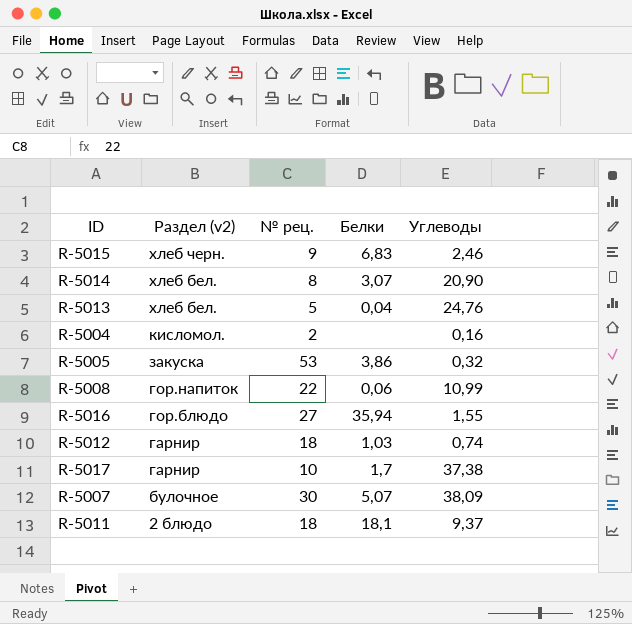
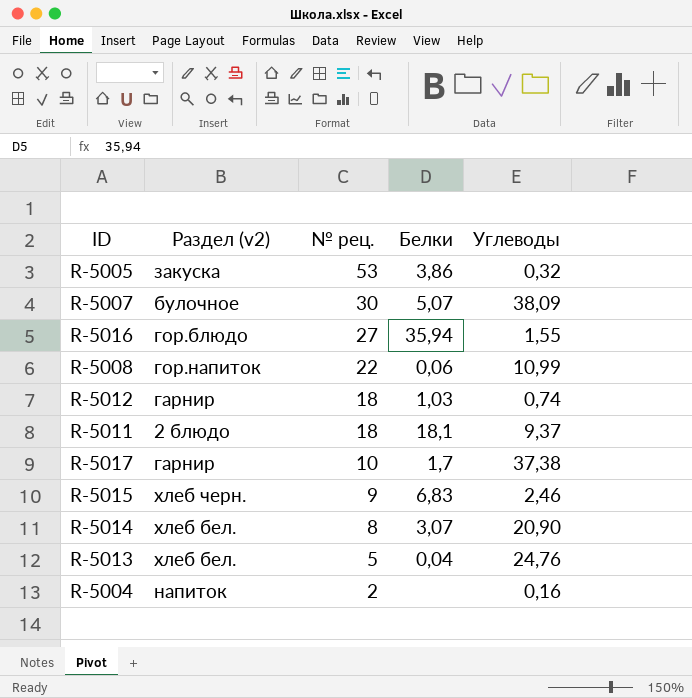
row order: Раздел (v2) descending -> № рец. descending
R-5004 | Раздел (v2): кисломол. -> напиток

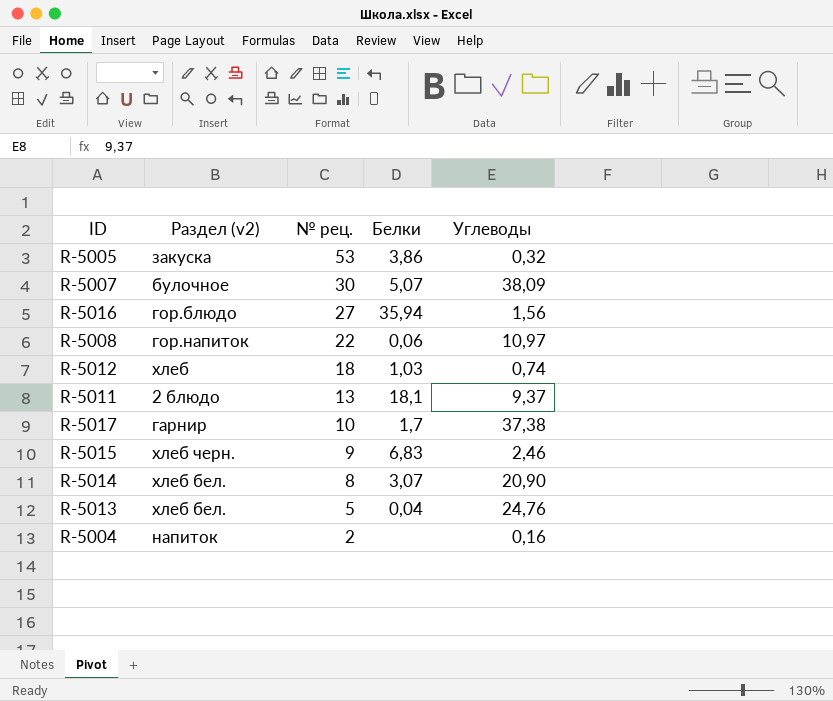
R-5016 | Углеводы: 1,55 -> 1,56
R-5008 | Углеводы: 10,99 -> 10,97
R-5012 | Раздел (v2): гарнир -> хлеб
R-5011 | № рец.: 18 -> 13

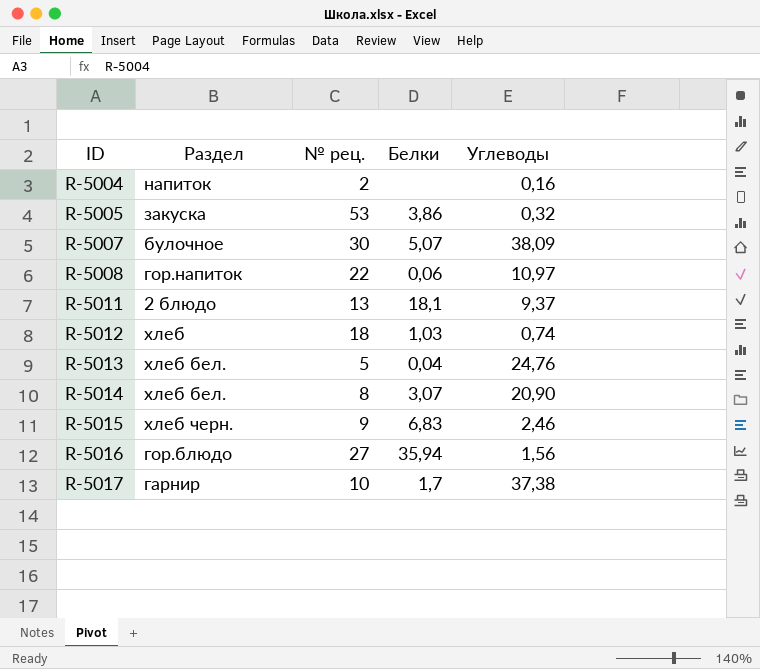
row order: № рец. descending -> ID ascending
column name: Раздел (v2) -> Раздел

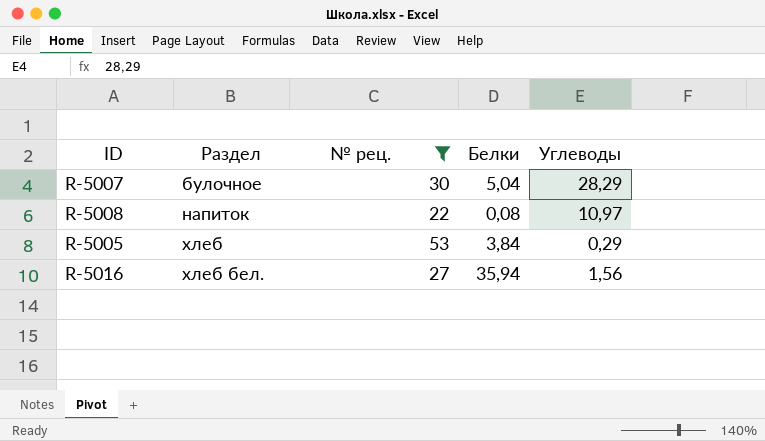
filter: none -> № рец. >= 22
row order: ID ascending -> Раздел ascending
R-5007 | Белки: 5,07 -> 5,04
R-5007 | Углеводы: 38,09 -> 28,29
R-5008 | Раздел: гор.напиток -> напиток
R-5008 | Белки: 0,06 -> 0,08
R-5005 | Раздел: закуска -> хлеб
R-5005 | Белки: 3,86 -> 3,84
R-5005 | Углеводы: 0,32 -> 0,29
R-5016 | Раздел: гор.блюдо -> хлеб бел.

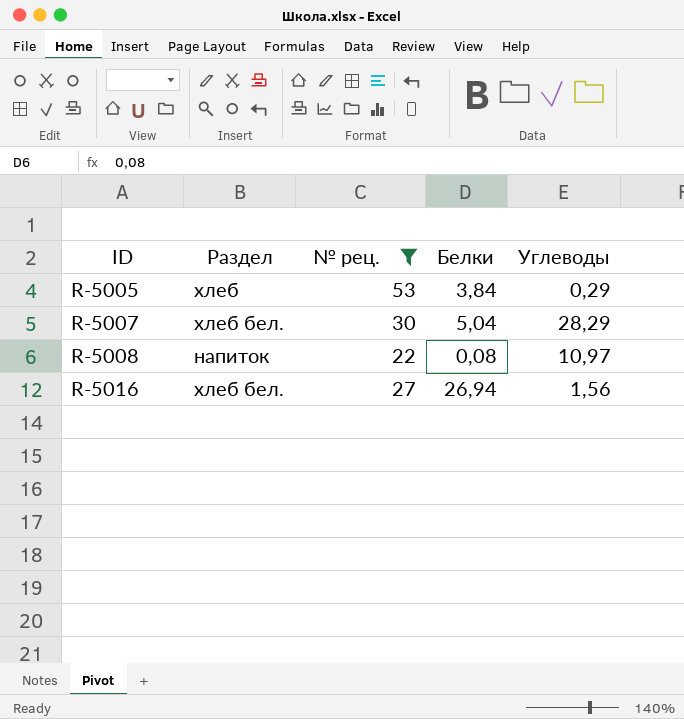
row order: Раздел ascending -> ID ascending
R-5007 | Раздел: булочное -> хлеб бел.
R-5016 | Белки: 35,94 -> 26,94

